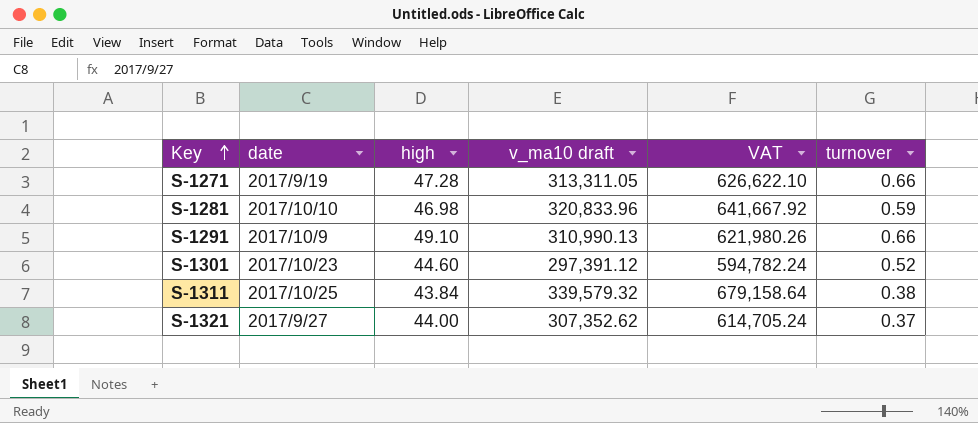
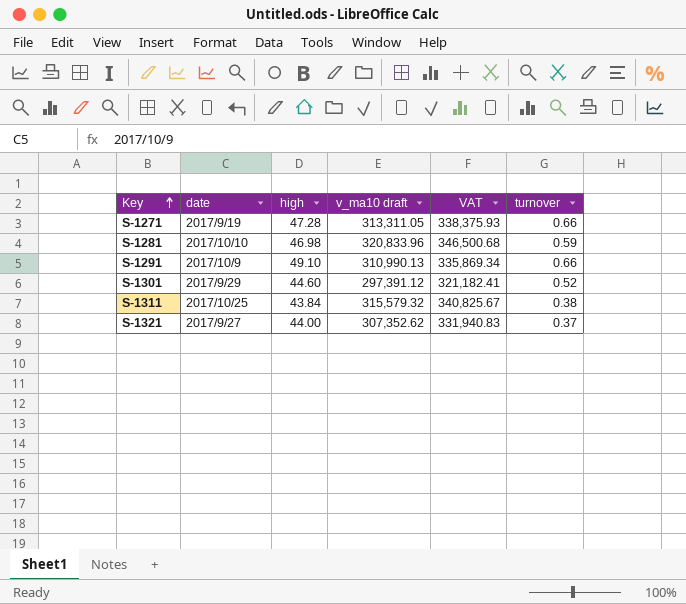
column VAT | formula: [v_ma10 draft] * 2 -> [v_ma10 draft] * 1.08
S-1301 | date: 2017/10/23 -> 2017/9/29
S-1311 | v_ma10 draft: 339,579.32 -> 315,579.32

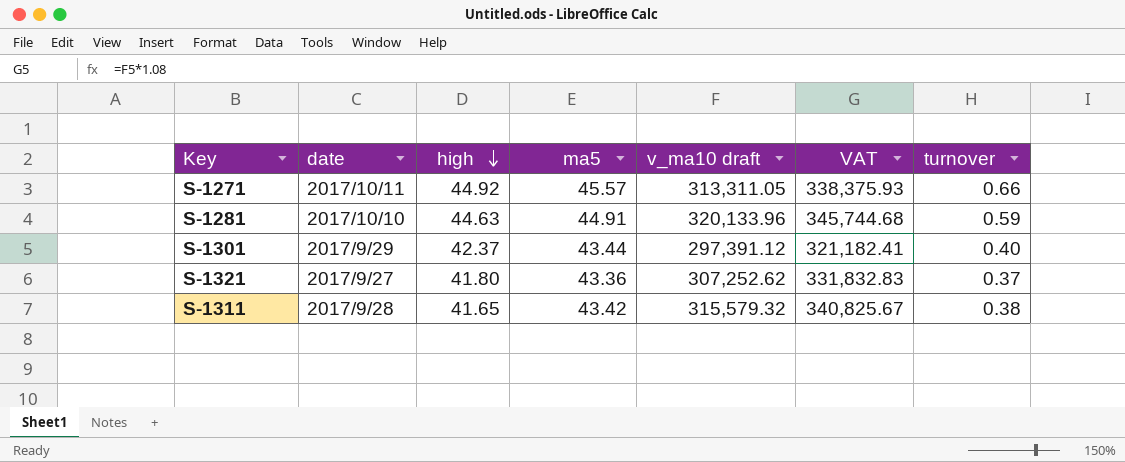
row order: Key ascending -> high descending
column ma5 | position: none -> 4
row S-1291: 2017/10/9 | 49.10 | 310,990.13 | 335,869.34 | 0.66 -> none
S-1271 | date: 2017/9/19 -> 2017/10/11
S-1271 | high: 47.28 -> 44.92
S-1281 | high: 46.98 -> 44.63
S-1281 | v_ma10 draft: 320,833.96 -> 320,133.96
S-1281 | VAT: 346,500.68 -> 345,744.68
S-1301 | high: 44.60 -> 42.37
S-1301 | turnover: 0.52 -> 0.40
S-1321 | high: 44.00 -> 41.80
S-1321 | v_ma10 draft: 307,352.62 -> 307,252.62
S-1321 | VAT: 331,940.83 -> 331,832.83
S-1311 | date: 2017/10/25 -> 2017/9/28
S-1311 | high: 43.84 -> 41.65

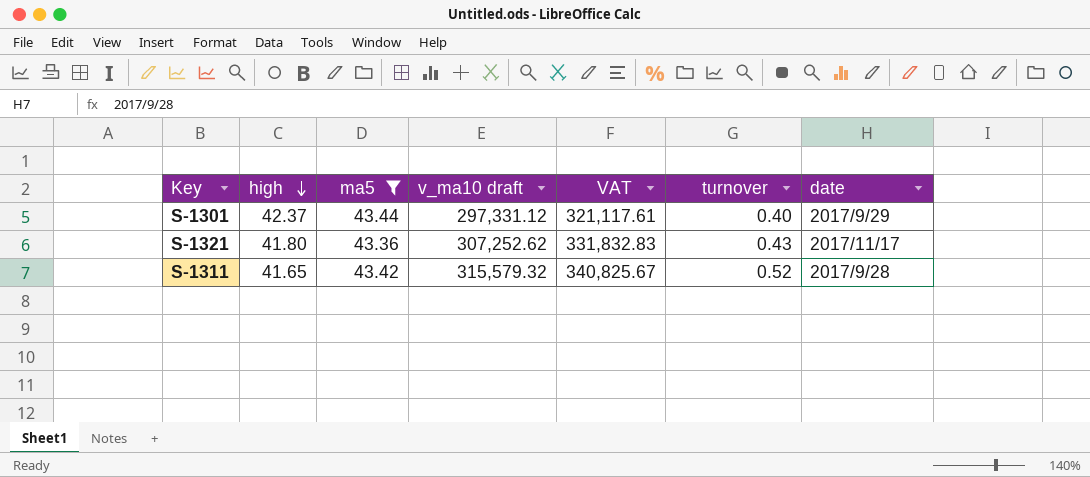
filter: none -> ma5 <= 43.44
column date | position: 2 -> 7
S-1301 | v_ma10 draft: 297,391.12 -> 297,331.12
S-1301 | VAT: 321,182.41 -> 321,117.61
S-1321 | turnover: 0.37 -> 0.43
S-1321 | date: 2017/9/27 -> 2017/11/17
S-1311 | turnover: 0.38 -> 0.52

